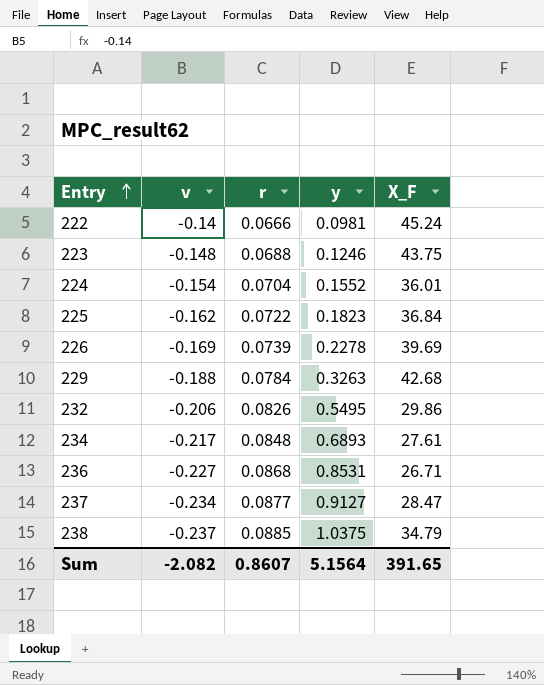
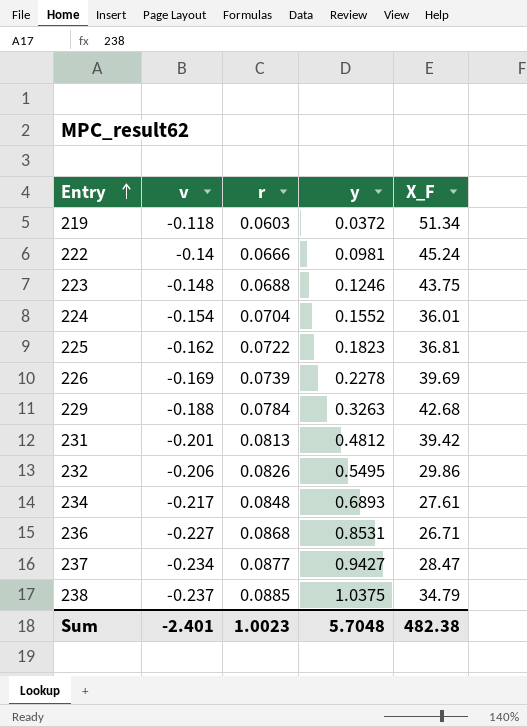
row 219: none -> -0.118 | 0.0603 | 0.0372 | 51.34
225 | X_F: 36.84 -> 36.81
row 231: none -> -0.201 | 0.0813 | 0.4812 | 39.42
237 | y: 0.9127 -> 0.9427
Sum | v: -2.082 -> -2.401
Sum | r: 0.8607 -> 1.0023
Sum | y: 5.1564 -> 5.7048
Sum | X_F: 391.65 -> 482.38

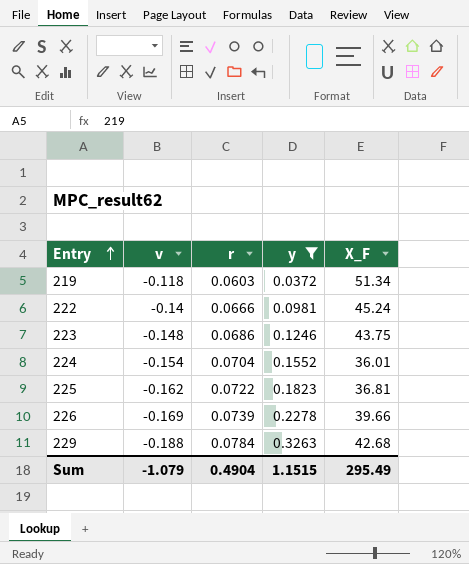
filter: none -> y <= 0.3263
223 | r: 0.0688 -> 0.0686
226 | X_F: 39.69 -> 39.66
Sum | v: -2.401 -> -1.079
Sum | r: 1.0023 -> 0.4904
Sum | y: 5.7048 -> 1.1515
Sum | X_F: 482.38 -> 295.49

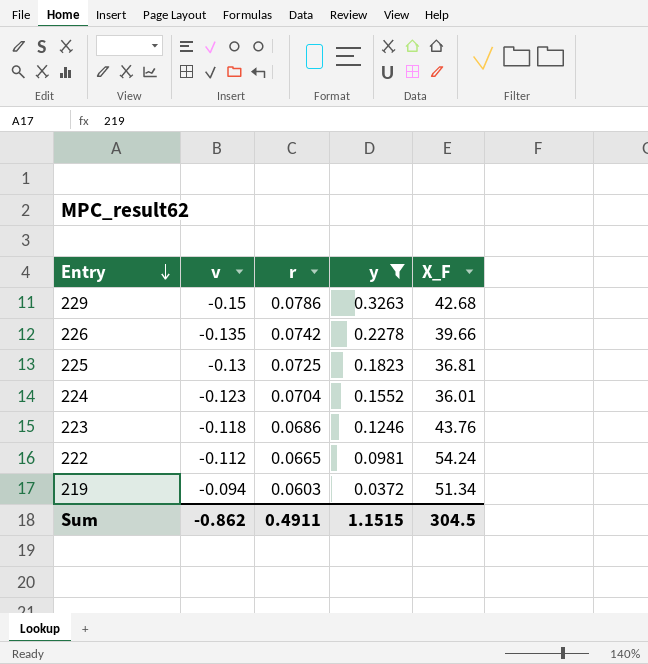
row order: Entry ascending -> Entry descending
229 | v: -0.188 -> -0.15
229 | r: 0.0784 -> 0.0786
226 | v: -0.169 -> -0.135
226 | r: 0.0739 -> 0.0742
225 | v: -0.162 -> -0.13
225 | r: 0.0722 -> 0.0725
224 | v: -0.154 -> -0.123
223 | v: -0.148 -> -0.118
223 | X_F: 43.75 -> 43.76
222 | v: -0.14 -> -0.112
222 | r: 0.0666 -> 0.0665
222 | X_F: 45.24 -> 54.24
219 | v: -0.118 -> -0.094
Sum | v: -1.079 -> -0.862
Sum | r: 0.4904 -> 0.4911
Sum | X_F: 295.49 -> 304.5

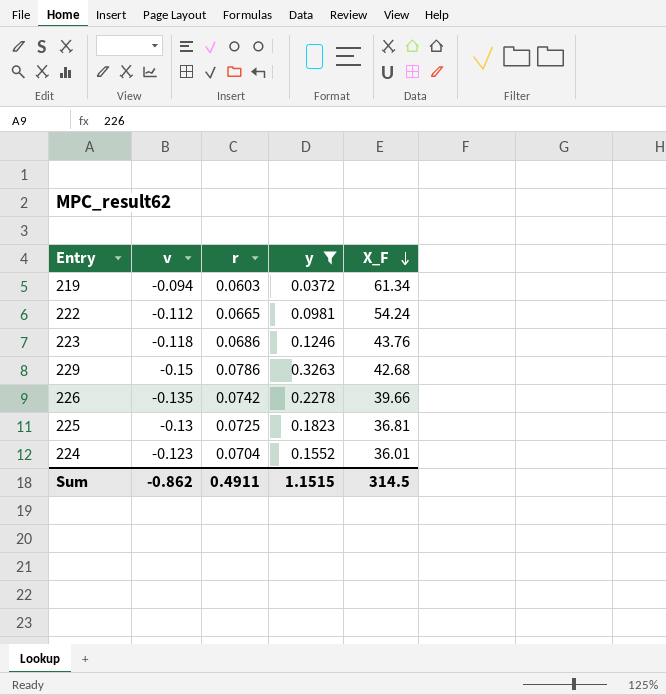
row order: Entry descending -> X_F descending
219 | X_F: 51.34 -> 61.34
Sum | X_F: 304.5 -> 314.5

